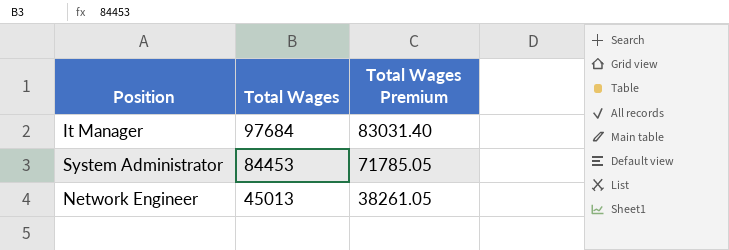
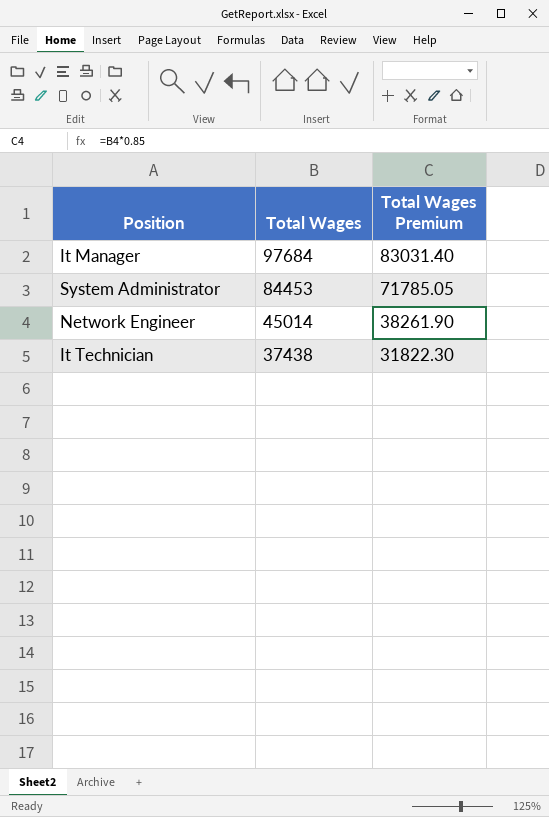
Network Engineer | Total Wages: 45013 -> 45014
Network Engineer | Total Wages Premium: 38261.05 -> 38261.90
row It Technician: none -> 37438 | 31822.30

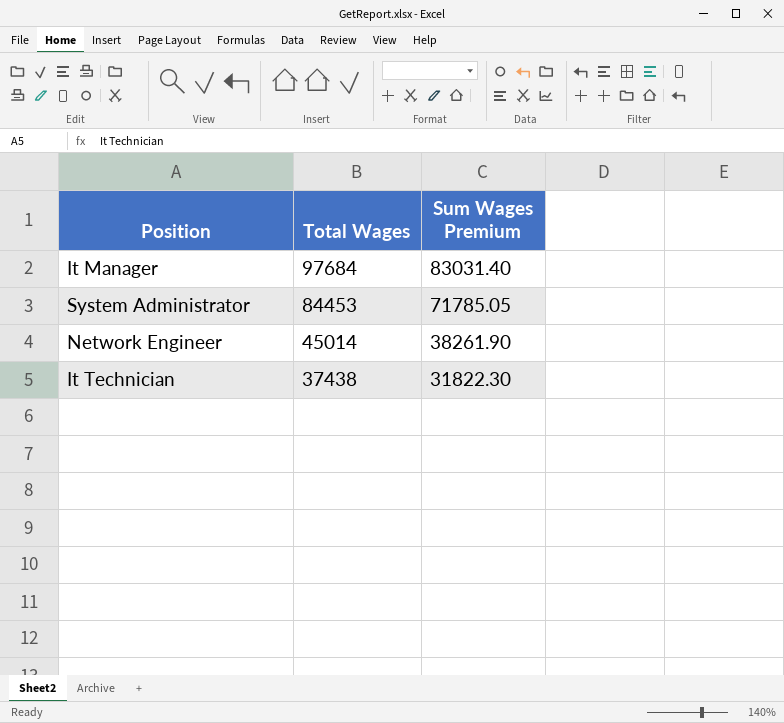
column name: Total Wages Premium -> Sum Wages Premium

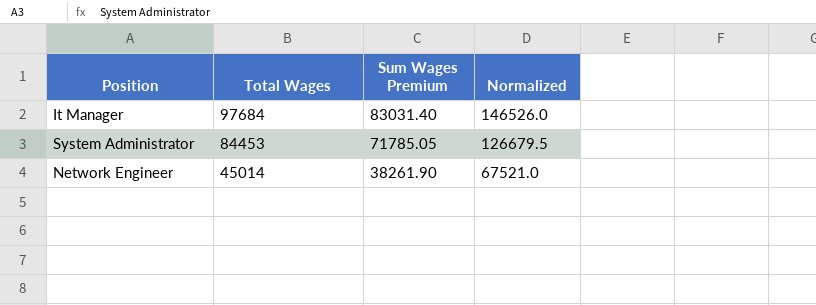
column Normalized | formula: none -> [Total Wages] * 1.5
row It Technician: 37438 | 31822.30 -> none

